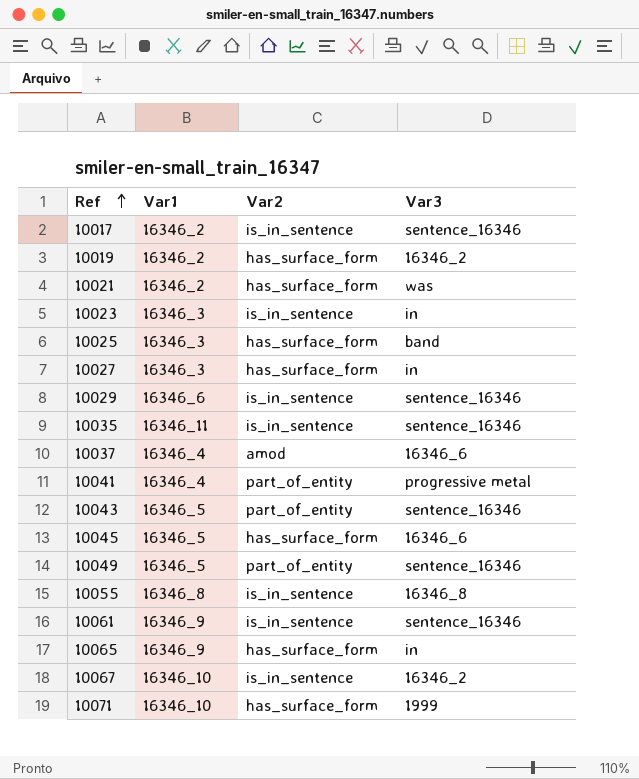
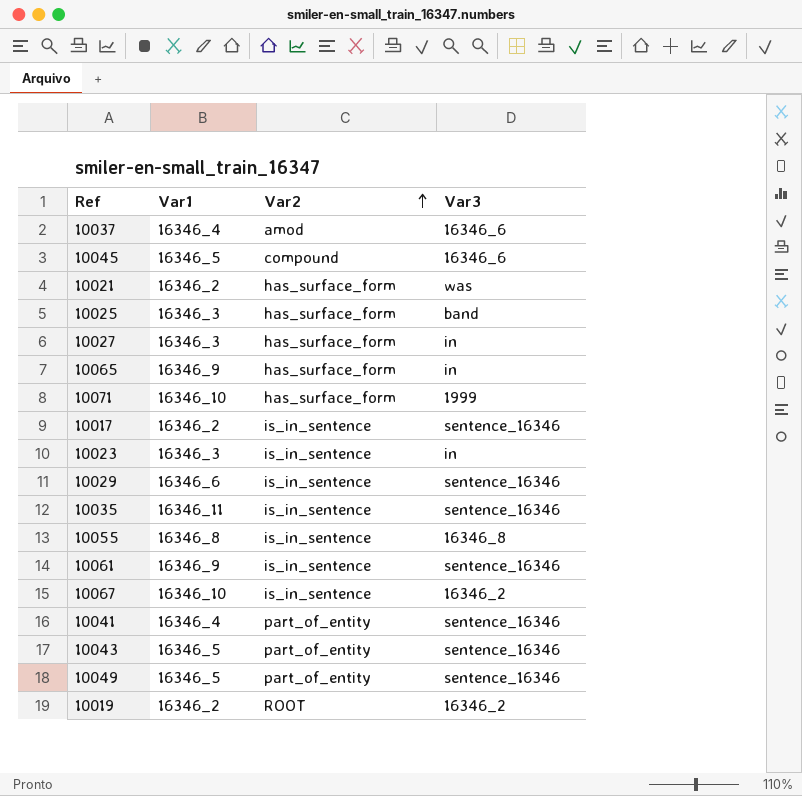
row order: Ref ascending -> Var2 ascending
10045 | Var2: has_surface_form -> compound
10041 | Var3: progressive metal -> sentence_16346
10019 | Var2: has_surface_form -> ROOT

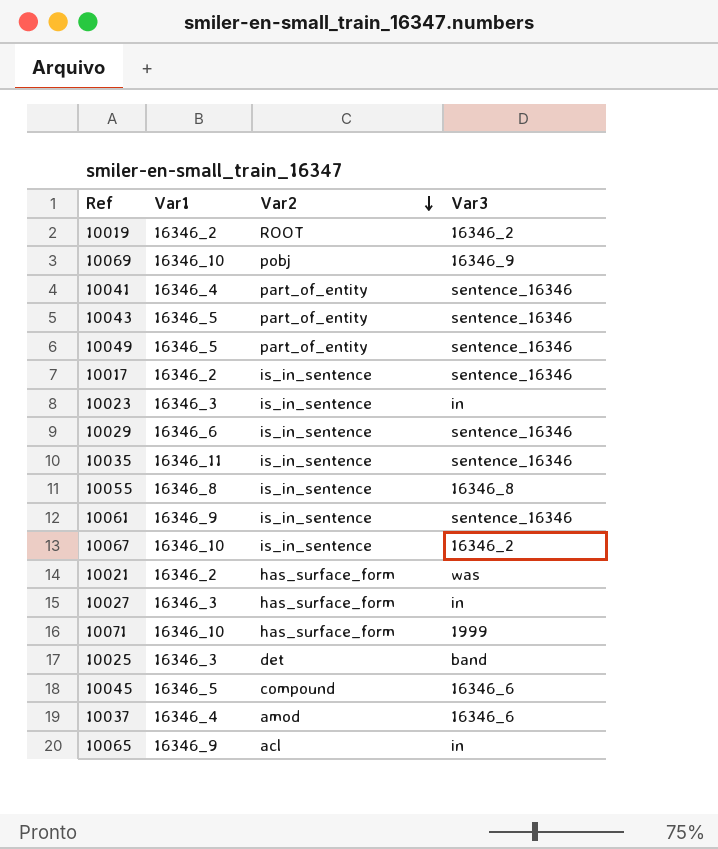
row order: Var2 ascending -> Var2 descending
row 10069: none -> 16346_10 | pobj | 16346_9
10025 | Var2: has_surface_form -> det
10065 | Var2: has_surface_form -> acl

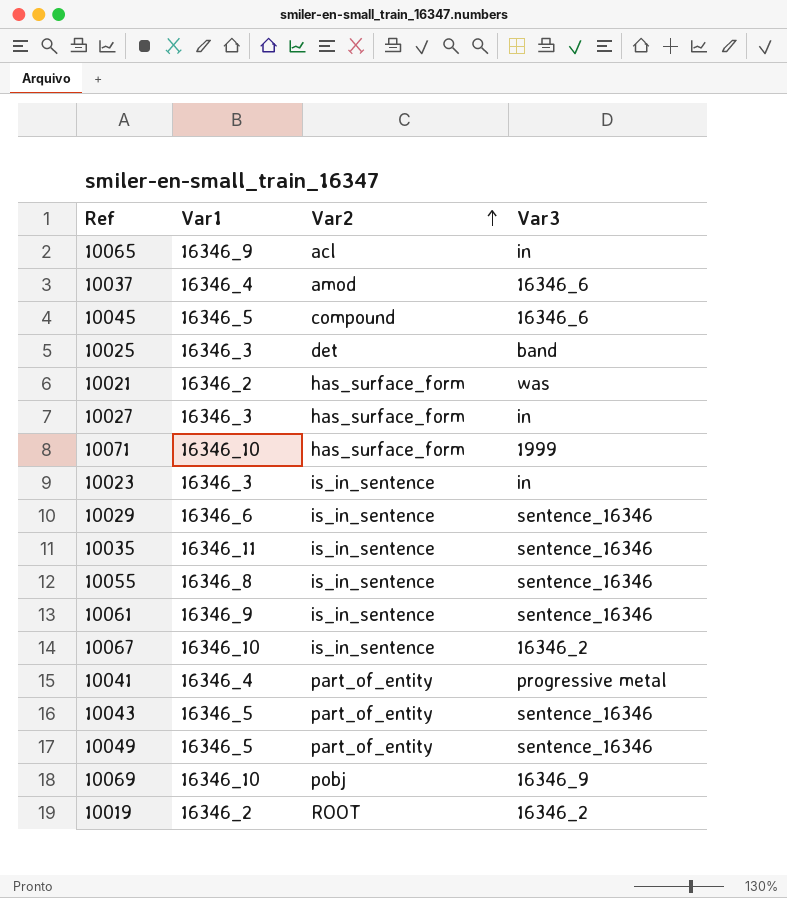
row order: Var2 descending -> Var2 ascending
row 10017: 16346_2 | is_in_sentence | sentence_16346 -> none
10055 | Var3: 16346_8 -> sentence_16346
10041 | Var3: sentence_16346 -> progressive metal

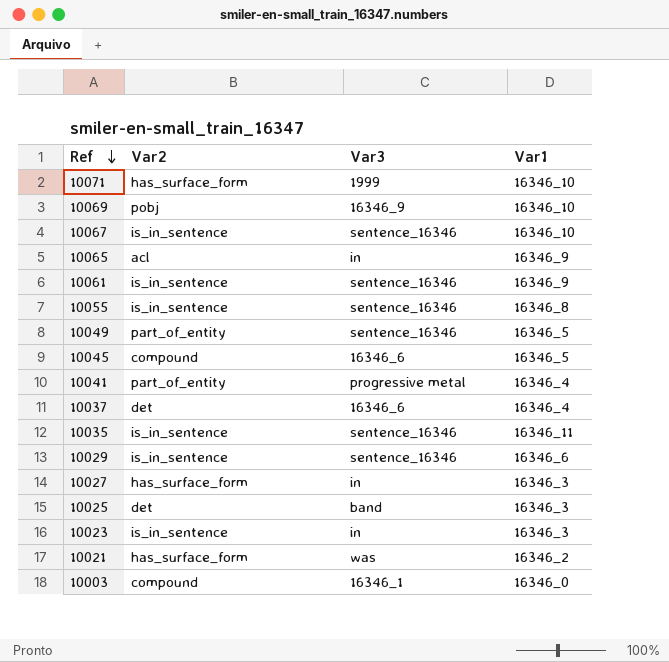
row order: Var2 ascending -> Ref descending
column Var1 | position: 2 -> 4
row 10043: 16346_5 | part_of_entity | sentence_16346 -> none
row 10019: 16346_2 | ROOT | 16346_2 -> none
10067 | Var3: 16346_2 -> sentence_16346
10037 | Var2: amod -> det
row 10003: none -> compound | 16346_1 | 16346_0

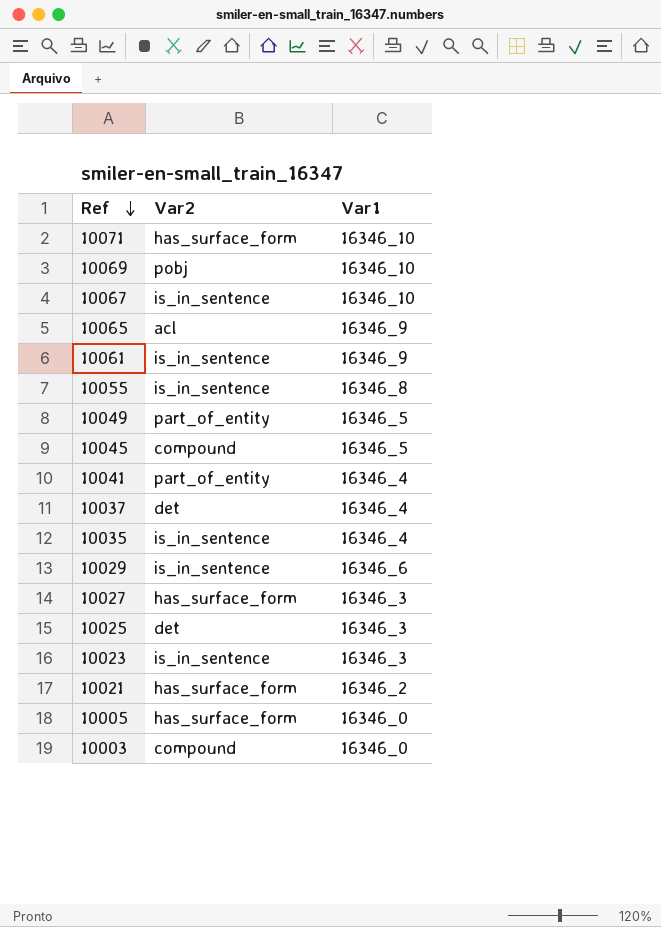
column Var3 | position: 3 -> none
10035 | Var1: 16346_11 -> 16346_4
row 10005: none -> has_surface_form | 16346_0

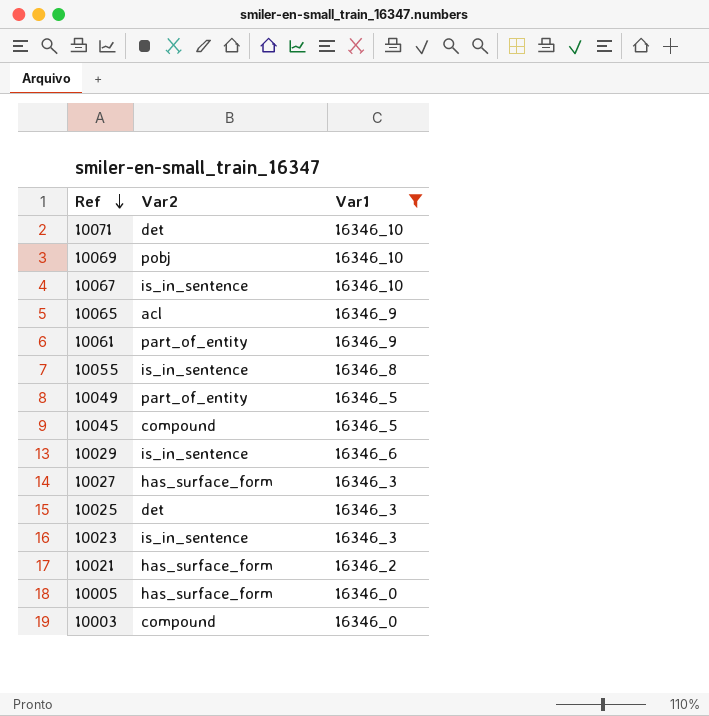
filter: none -> Var1 != 16346_4
10071 | Var2: has_surface_form -> det
10061 | Var2: is_in_sentence -> part_of_entity

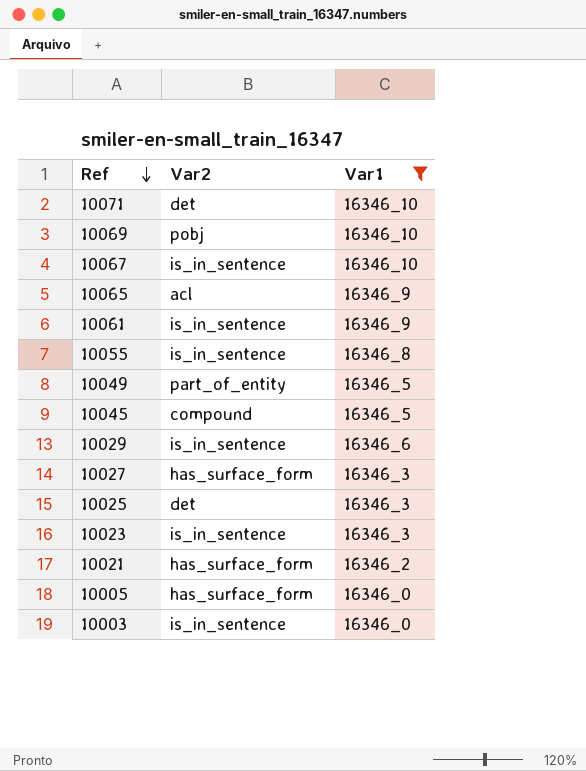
10061 | Var2: part_of_entity -> is_in_sentence
10003 | Var2: compound -> is_in_sentence

